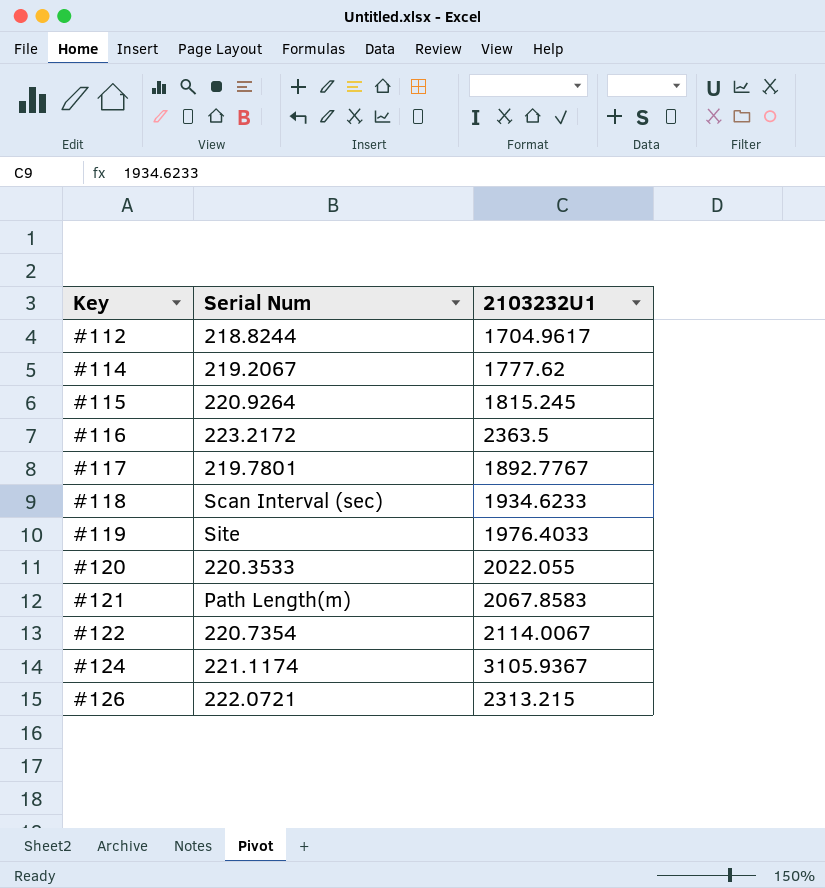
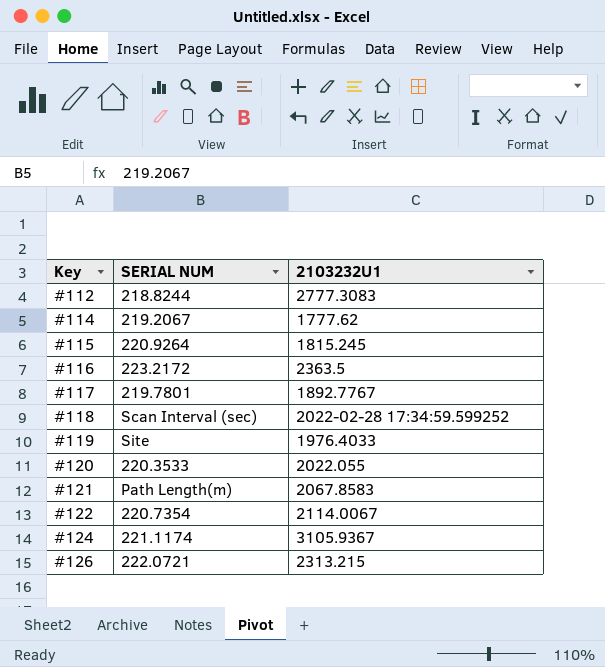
column name: Serial Num -> SERIAL NUM
#112 | 2103232U1: 1704.9617 -> 2777.3083
#118 | 2103232U1: 1934.6233 -> 2022-02-28 17:34:59.599252

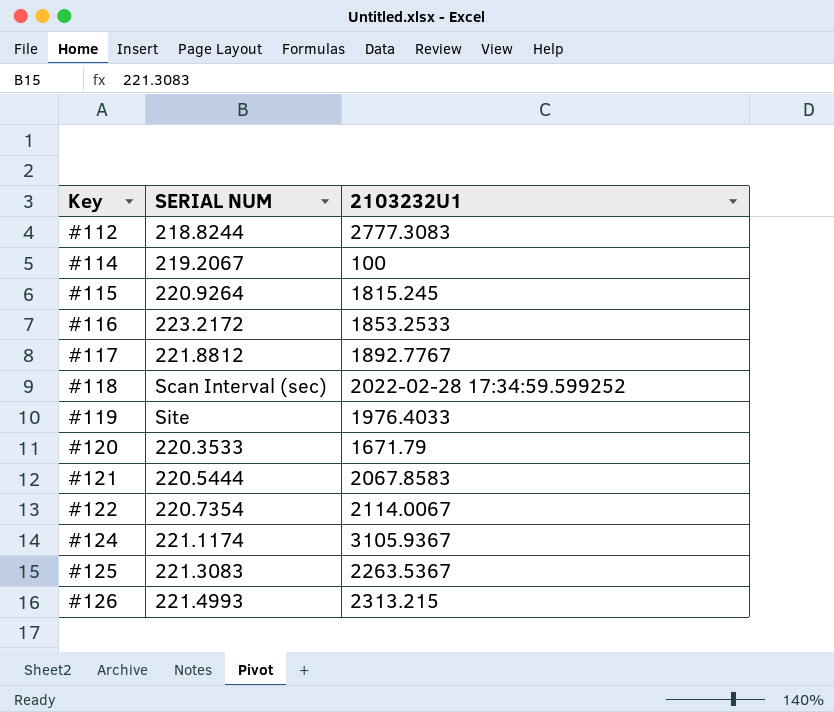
#114 | 2103232U1: 1777.62 -> 100
#116 | 2103232U1: 2363.5 -> 1853.2533
#117 | SERIAL NUM: 219.7801 -> 221.8812
#120 | 2103232U1: 2022.055 -> 1671.79
#121 | SERIAL NUM: Path Length(m) -> 220.5444
row #125: none -> 221.3083 | 2263.5367
#126 | SERIAL NUM: 222.0721 -> 221.4993

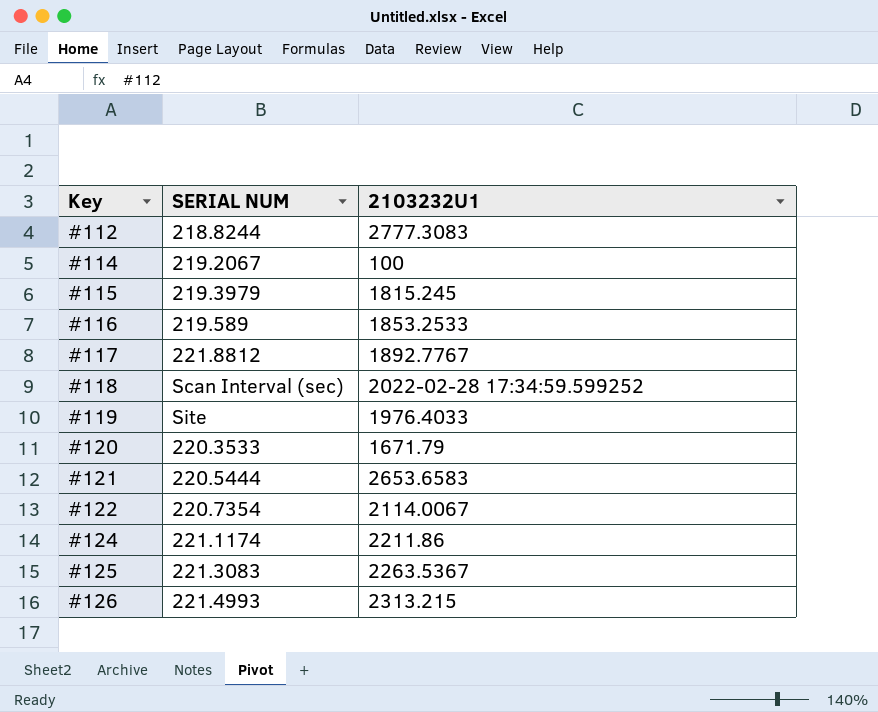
#115 | SERIAL NUM: 220.9264 -> 219.3979
#116 | SERIAL NUM: 223.2172 -> 219.589
#121 | 2103232U1: 2067.8583 -> 2653.6583
#124 | 2103232U1: 3105.9367 -> 2211.86

